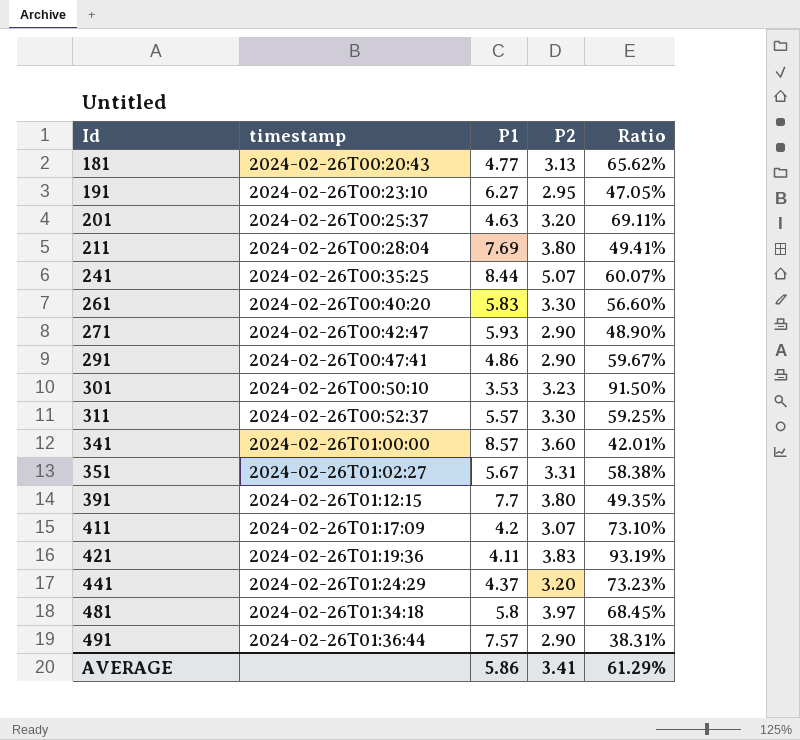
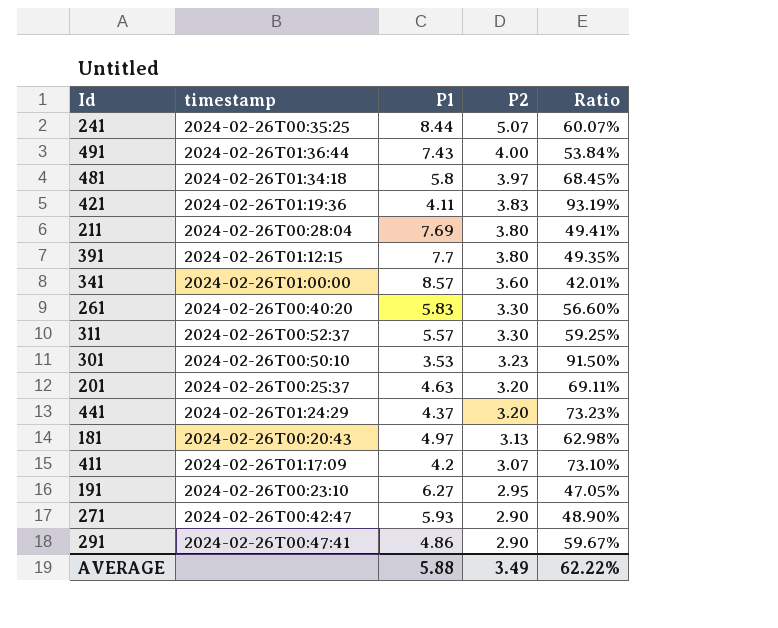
row order: Id ascending -> P2 descending
row 351: 2024-02-26T01:02:27 | 5.67 | 3.31 | 58.38% -> none
491 | P1: 7.57 -> 7.43
491 | P2: 2.90 -> 4.00
491 | Ratio: 38.31% -> 53.84%
181 | P1: 4.77 -> 4.97
181 | Ratio: 65.62% -> 62.98%
AVERAGE | P1: 5.86 -> 5.88
AVERAGE | P2: 3.41 -> 3.49
AVERAGE | Ratio: 61.29% -> 62.22%

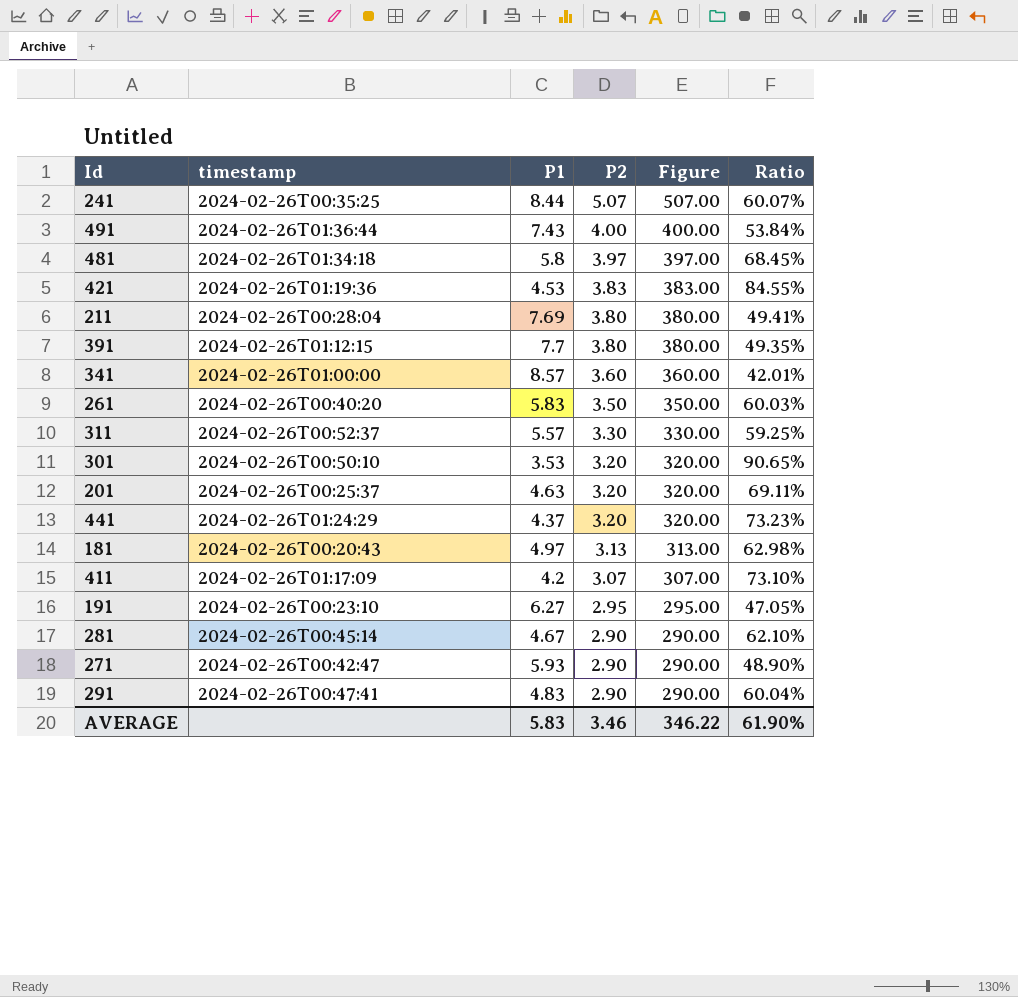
column Figure | formula: none -> [P2] * 100
421 | P1: 4.11 -> 4.53
421 | Ratio: 93.19% -> 84.55%
261 | P2: 3.30 -> 3.50
261 | Ratio: 56.60% -> 60.03%
301 | P2: 3.23 -> 3.20
301 | Ratio: 91.50% -> 90.65%
row 281: none -> 2024-02-26T00:45:14 | 4.67 | 2.90 | 290.00 | 62.10%
291 | P1: 4.86 -> 4.83
291 | Ratio: 59.67% -> 60.04%
AVERAGE | P1: 5.88 -> 5.83
AVERAGE | P2: 3.49 -> 3.46
AVERAGE | Ratio: 62.22% -> 61.90%

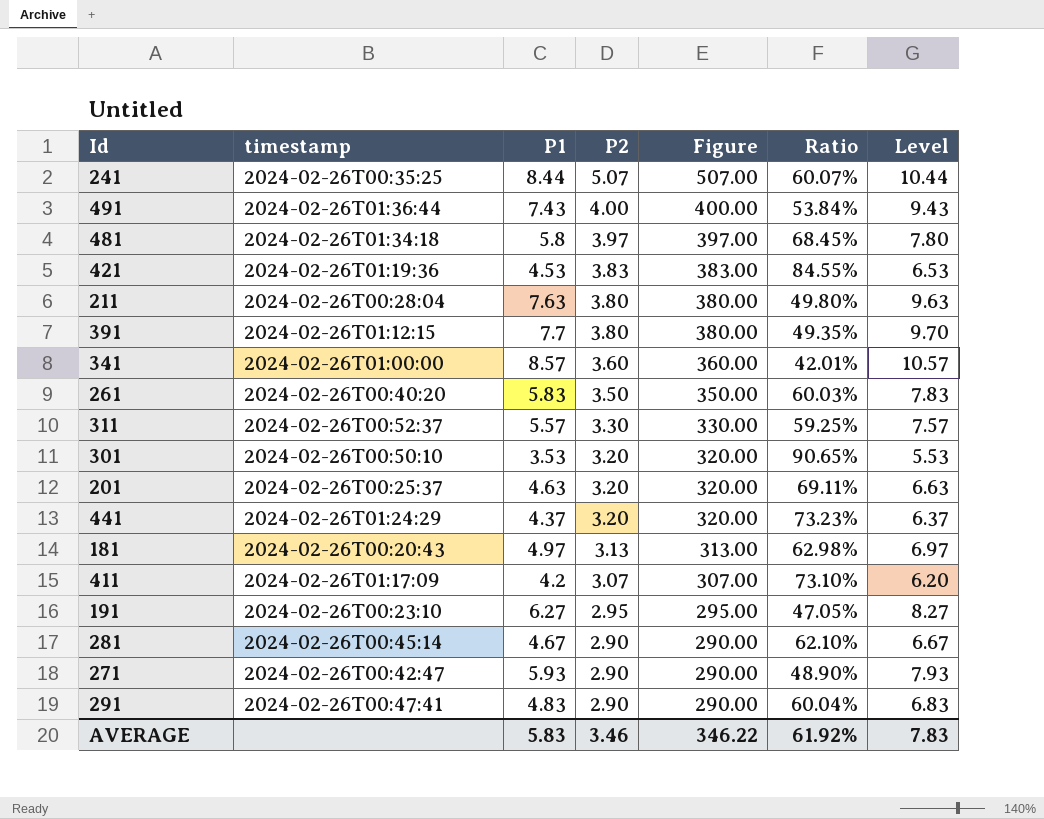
column Level | formula: none -> [P1] + 2
211 | P1: 7.69 -> 7.63
211 | Ratio: 49.41% -> 49.80%
AVERAGE | Ratio: 61.90% -> 61.92%

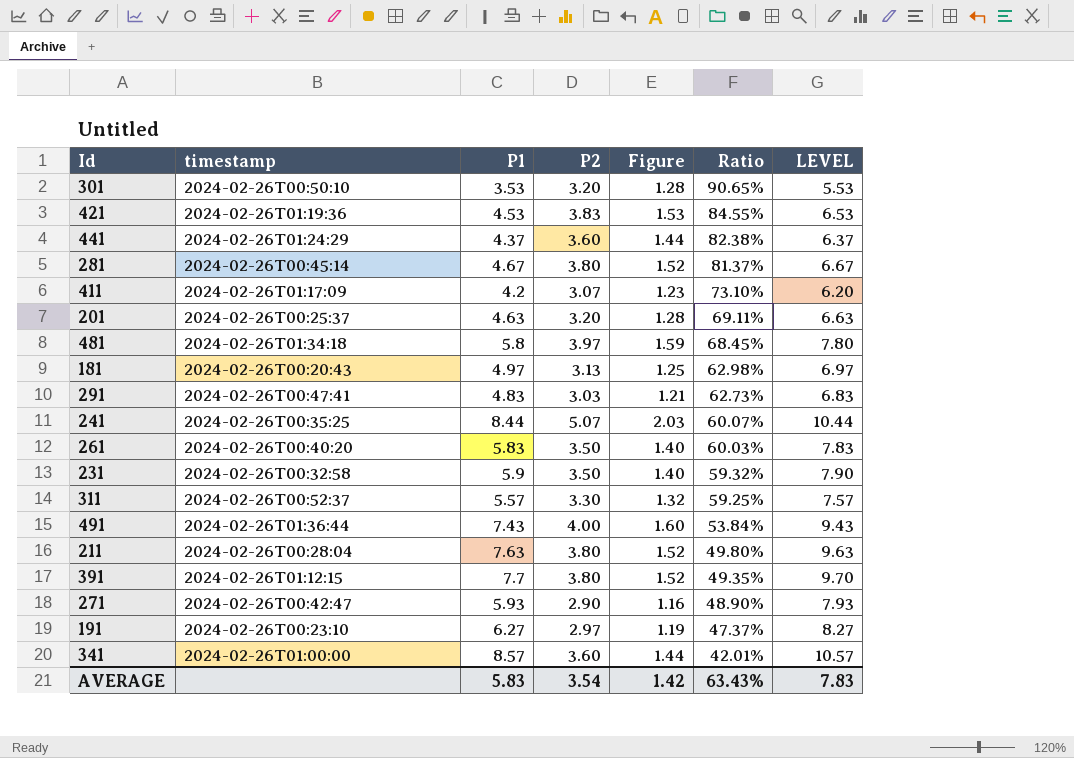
row order: P2 descending -> Ratio descending
column Figure | formula: [P2] * 100 -> [P2] * 0.4
column name: Level -> LEVEL
441 | P2: 3.20 -> 3.60
441 | Ratio: 73.23% -> 82.38%
281 | P2: 2.90 -> 3.80
281 | Ratio: 62.10% -> 81.37%
291 | P2: 2.90 -> 3.03
291 | Ratio: 60.04% -> 62.73%
row 231: none -> 2024-02-26T00:32:58 | 5.9 | 3.50 | 1.40 | 59.32% | 7.90
191 | P2: 2.95 -> 2.97
191 | Ratio: 47.05% -> 47.37%
AVERAGE | P2: 3.46 -> 3.54
AVERAGE | Figure: 346.22 -> 1.42
AVERAGE | Ratio: 61.92% -> 63.43%

